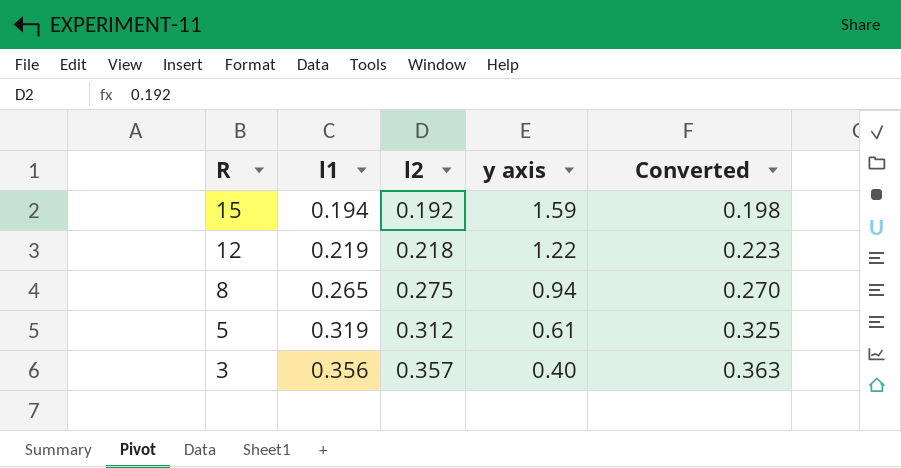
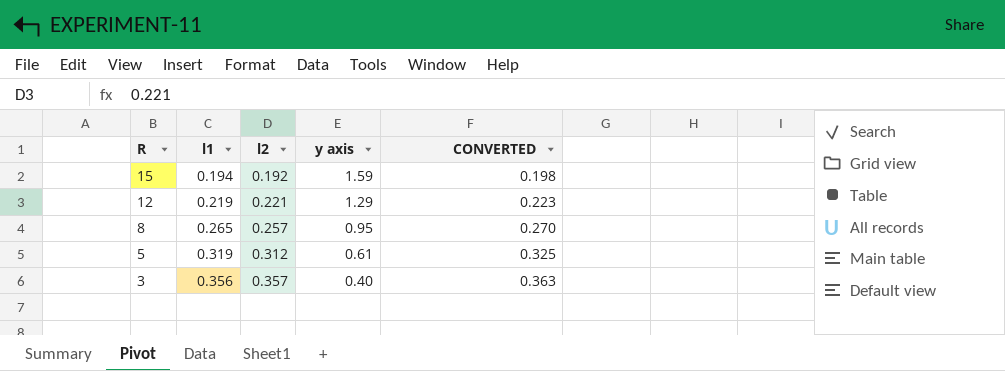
column name: Converted -> CONVERTED
12 | l2: 0.218 -> 0.221
12 | y axis: 1.22 -> 1.29
8 | l2: 0.275 -> 0.257
8 | y axis: 0.94 -> 0.95

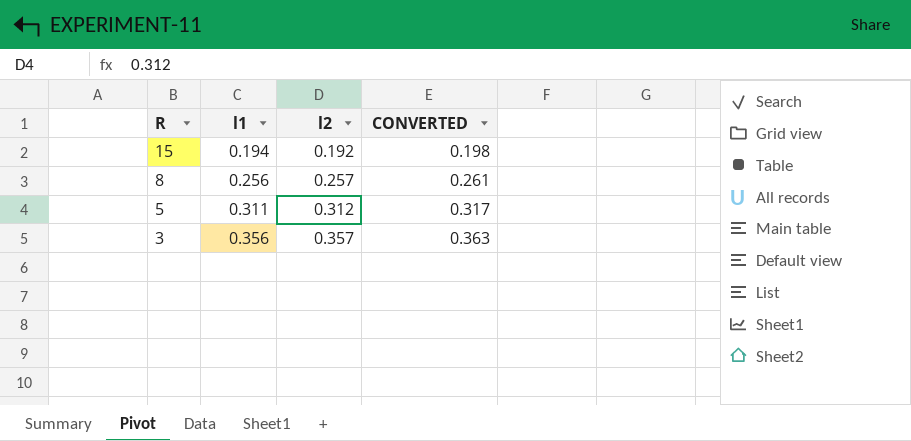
column y axis | position: 4 -> none
row 12: 0.219 | 0.221 | 1.29 | 0.223 -> none
8 | l1: 0.265 -> 0.256
8 | CONVERTED: 0.270 -> 0.261
5 | l1: 0.319 -> 0.311
5 | CONVERTED: 0.325 -> 0.317

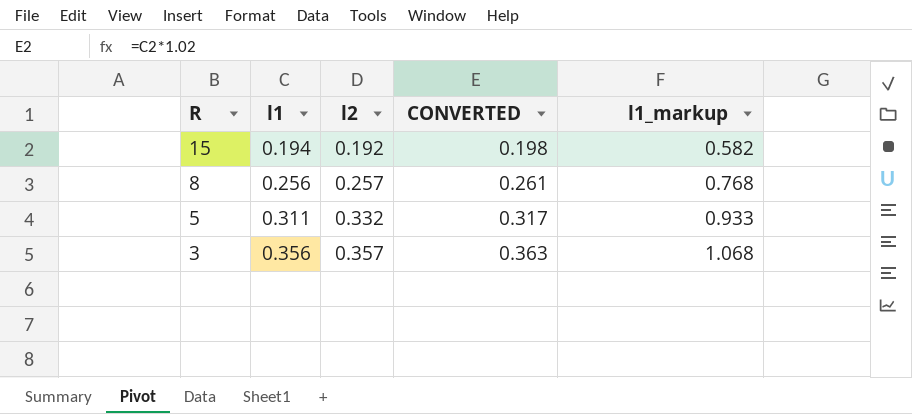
column l1_markup | formula: none -> [l1] * 3
5 | l2: 0.312 -> 0.332

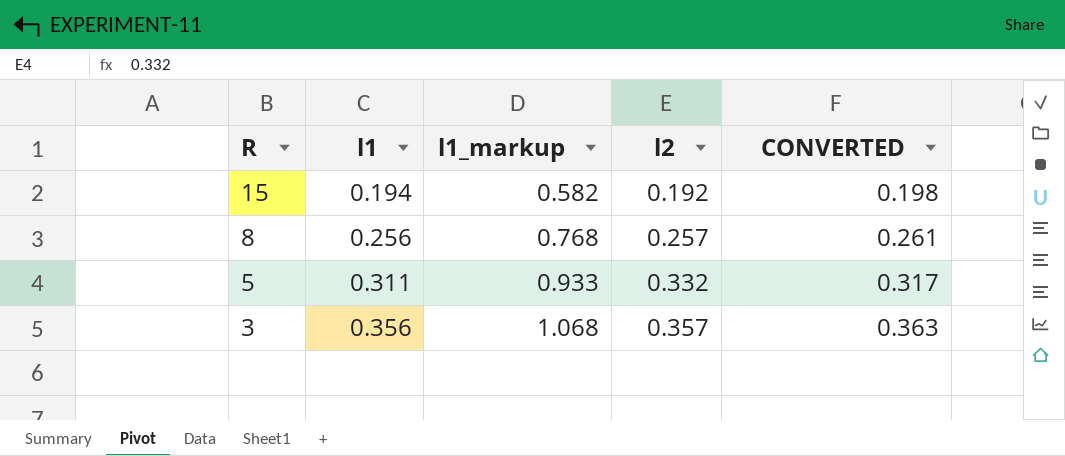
column l1_markup | position: 5 -> 3

